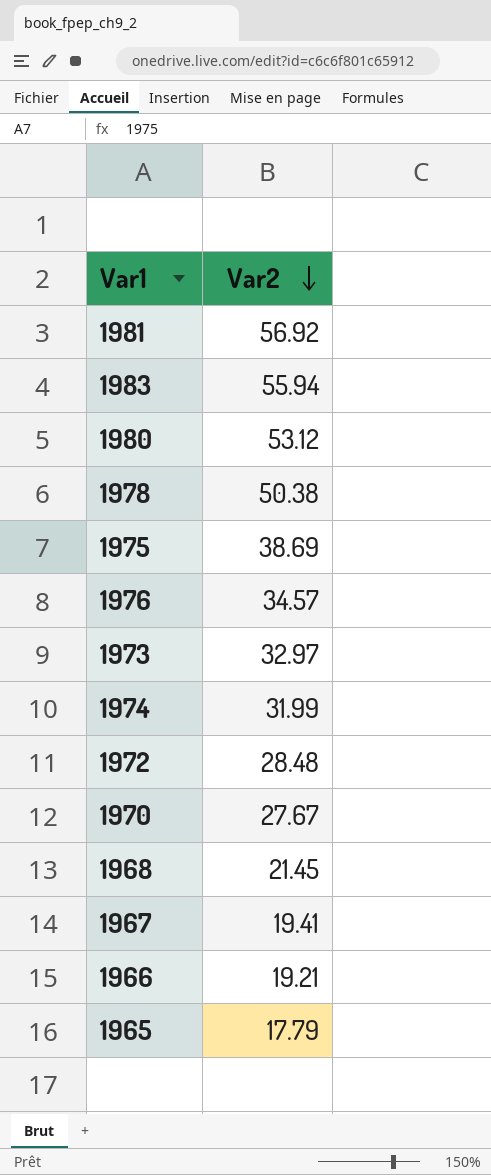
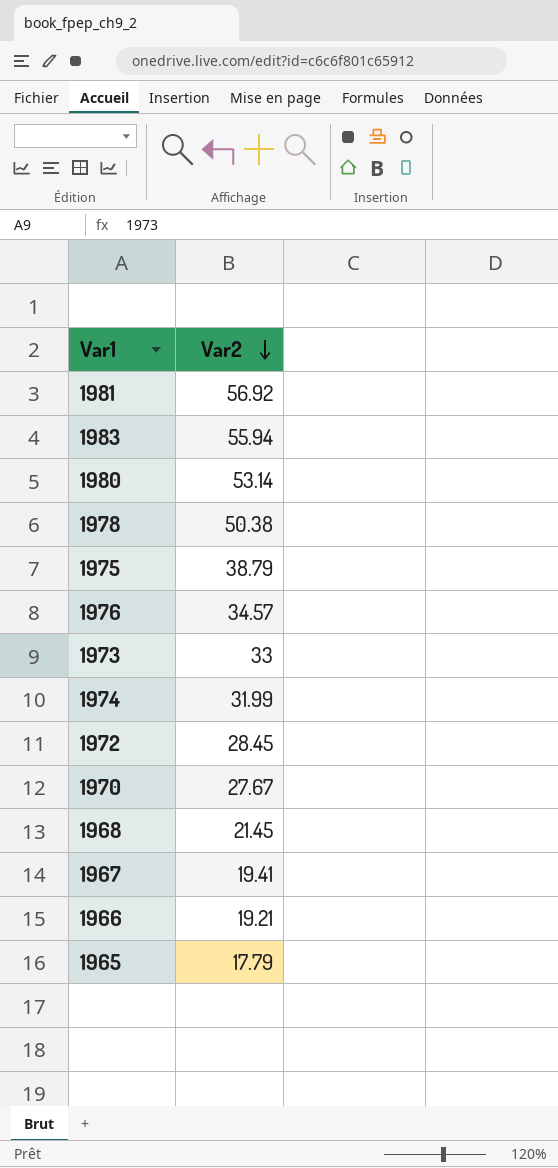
1980 | Var2: 53.12 -> 53.14
1975 | Var2: 38.69 -> 38.79
1973 | Var2: 32.97 -> 33
1972 | Var2: 28.48 -> 28.45

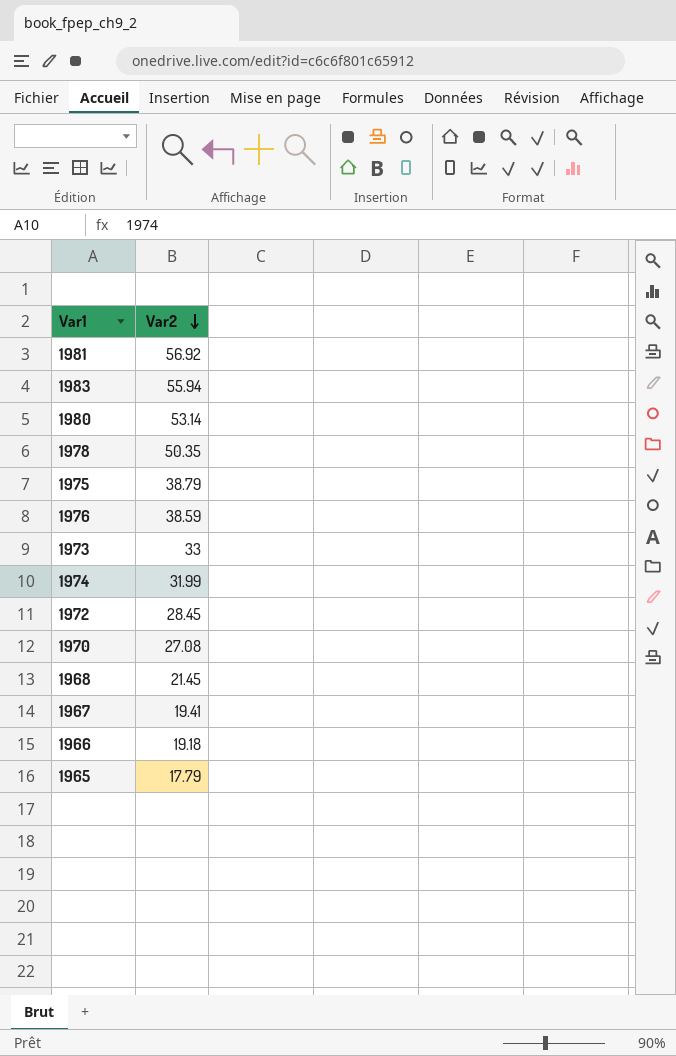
1978 | Var2: 50.38 -> 50.35
1976 | Var2: 34.57 -> 38.59
1970 | Var2: 27.67 -> 27.08
1966 | Var2: 19.21 -> 19.18

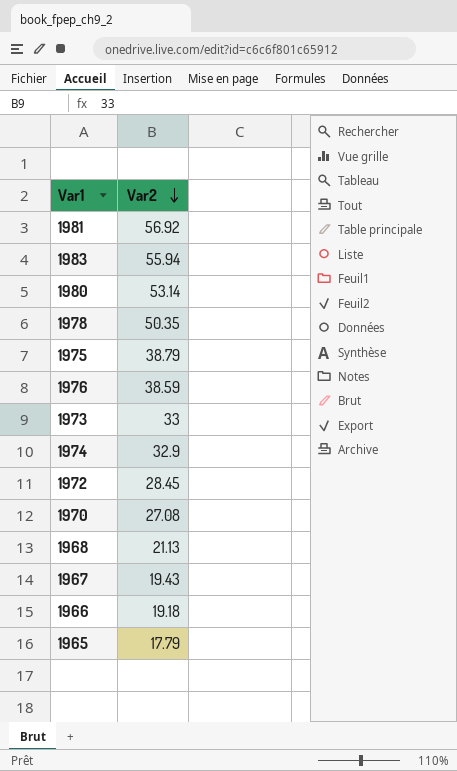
1974 | Var2: 31.99 -> 32.9
1968 | Var2: 21.45 -> 21.13
1967 | Var2: 19.41 -> 19.43

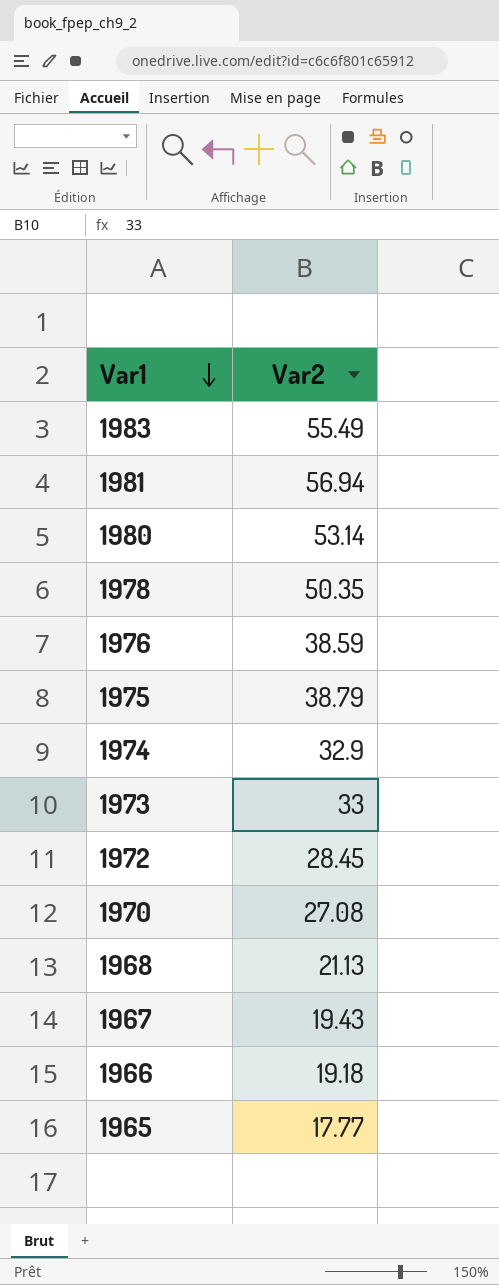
row order: Var2 descending -> Var1 descending
1983 | Var2: 55.94 -> 55.49
1981 | Var2: 56.92 -> 56.94
1965 | Var2: 17.79 -> 17.77

